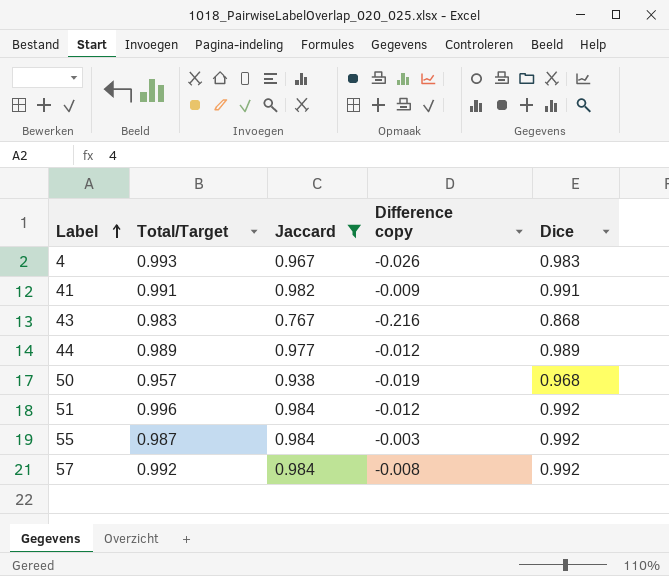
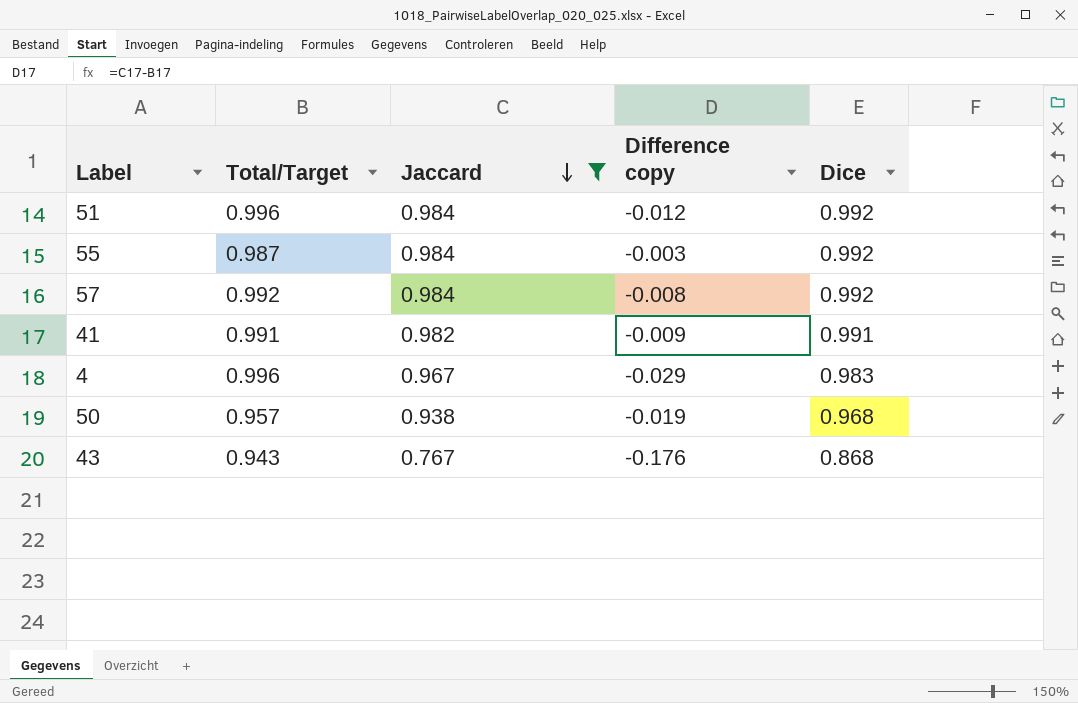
row order: Label ascending -> Jaccard descending
row 44: 0.989 | 0.977 | -0.012 | 0.989 -> none
4 | Total/Target: 0.993 -> 0.996
4 | Difference copy: -0.026 -> -0.029
43 | Total/Target: 0.983 -> 0.943
43 | Difference copy: -0.216 -> -0.176

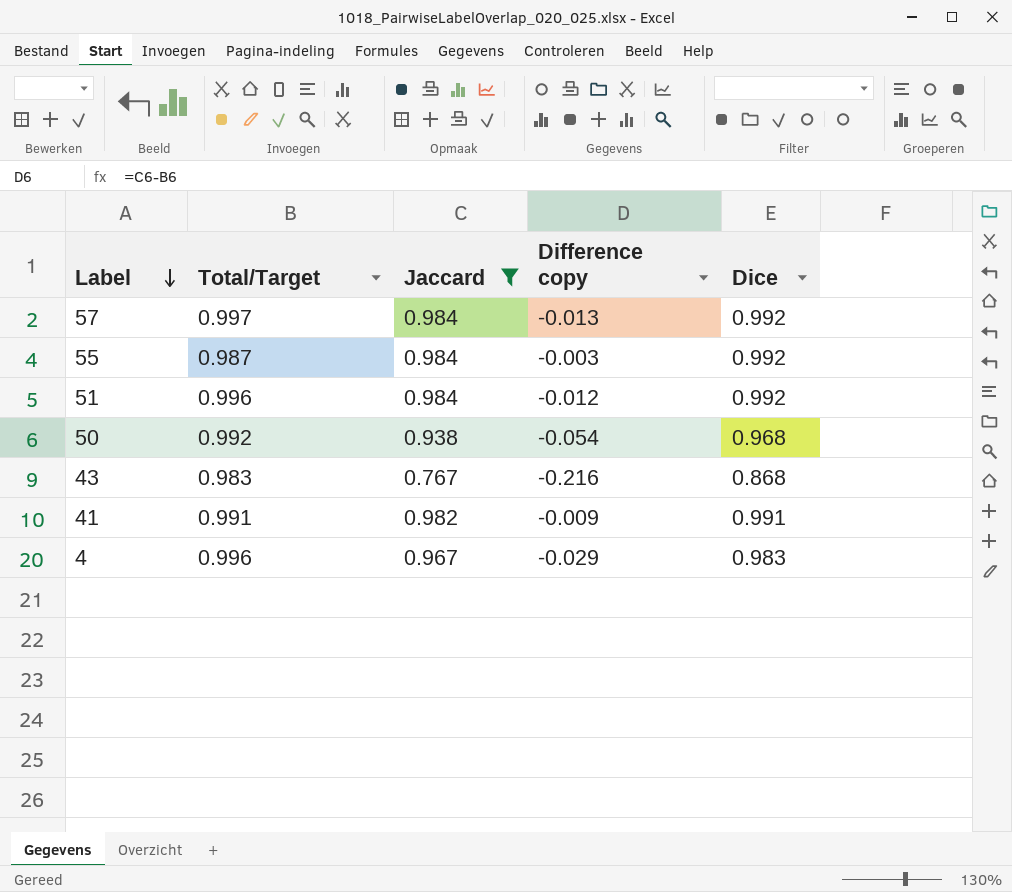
row order: Jaccard descending -> Label descending
57 | Total/Target: 0.992 -> 0.997
57 | Difference copy: -0.008 -> -0.013
50 | Total/Target: 0.957 -> 0.992
50 | Difference copy: -0.019 -> -0.054
43 | Total/Target: 0.943 -> 0.983
43 | Difference copy: -0.176 -> -0.216

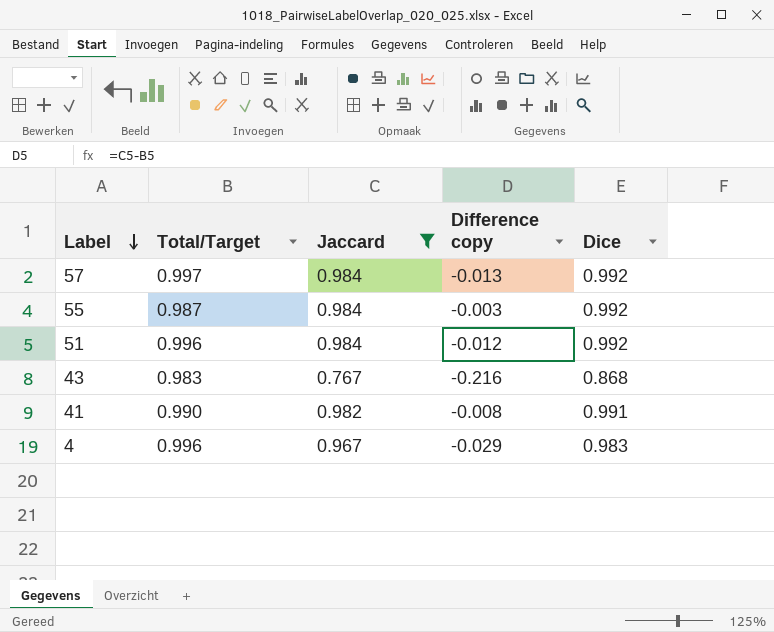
row 50: 0.992 | 0.938 | -0.054 | 0.968 -> none
41 | Total/Target: 0.991 -> 0.990
41 | Difference copy: -0.009 -> -0.008

